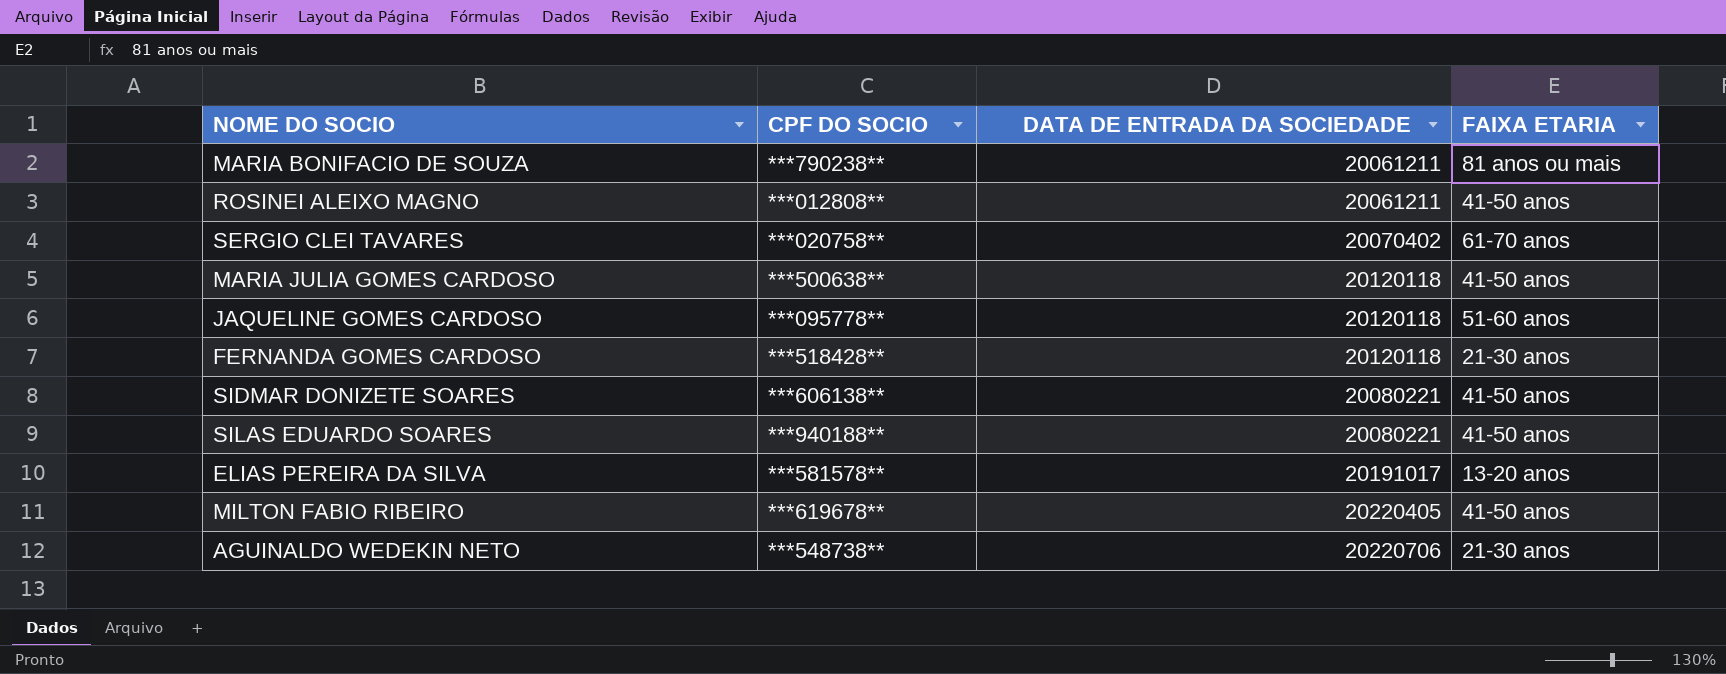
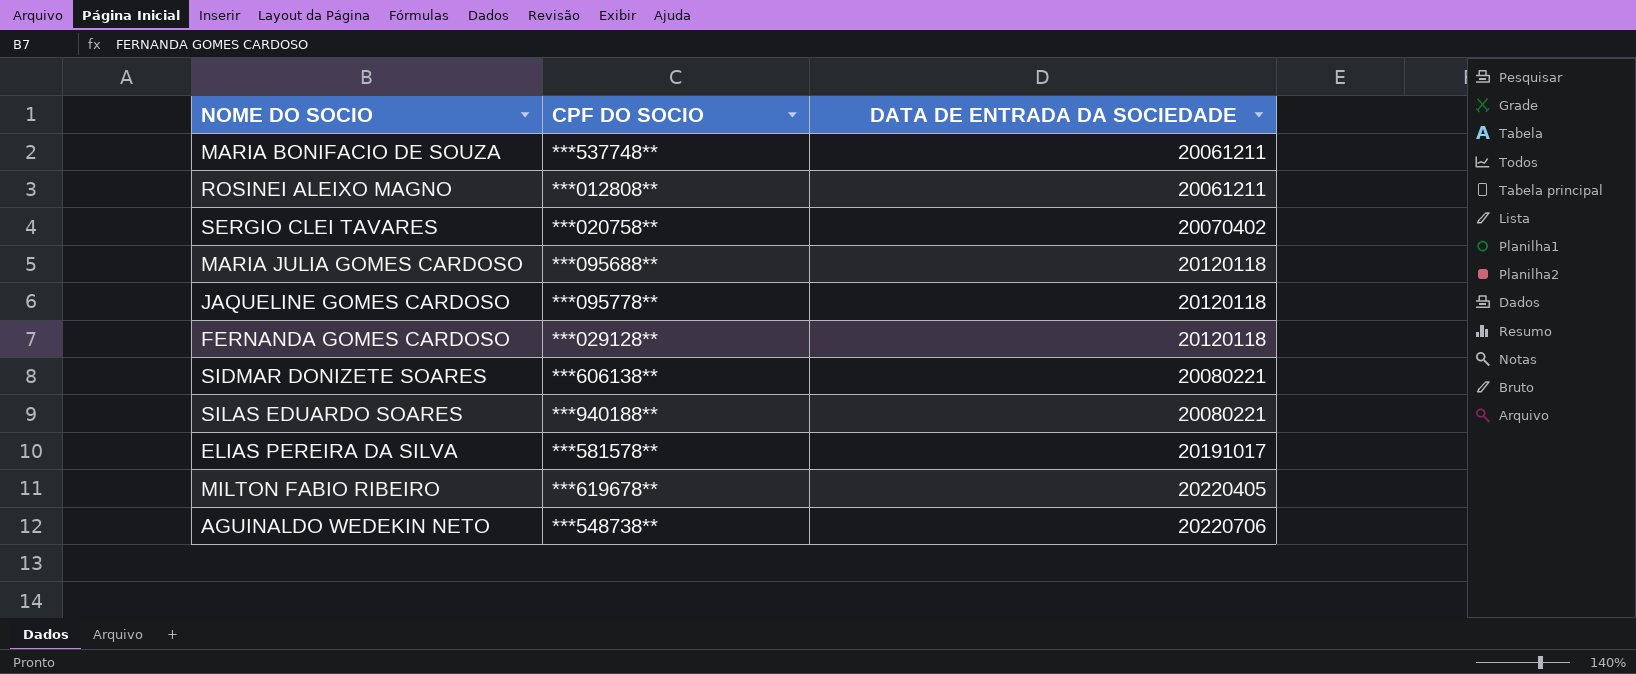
column FAIXA ETARIA | position: 4 -> none
MARIA BONIFACIO DE SOUZA | CPF DO SOCIO: ***790238** -> ***537748**
MARIA JULIA GOMES CARDOSO | CPF DO SOCIO: ***500638** -> ***095688**
FERNANDA GOMES CARDOSO | CPF DO SOCIO: ***518428** -> ***029128**

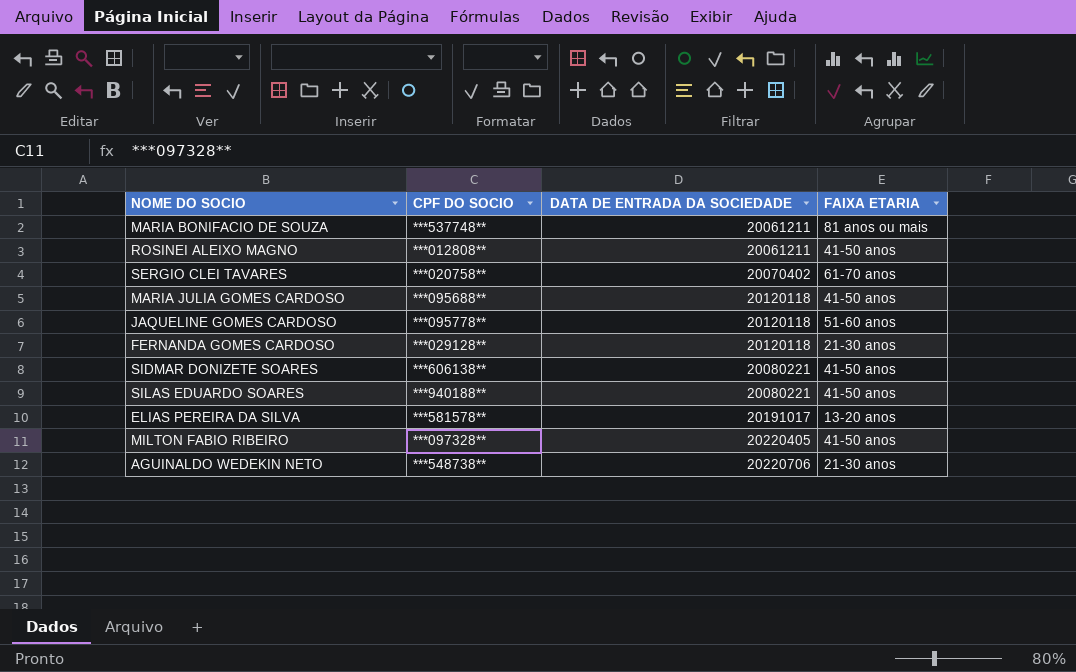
column FAIXA ETARIA | position: none -> 4
MILTON FABIO RIBEIRO | CPF DO SOCIO: ***619678** -> ***097328**

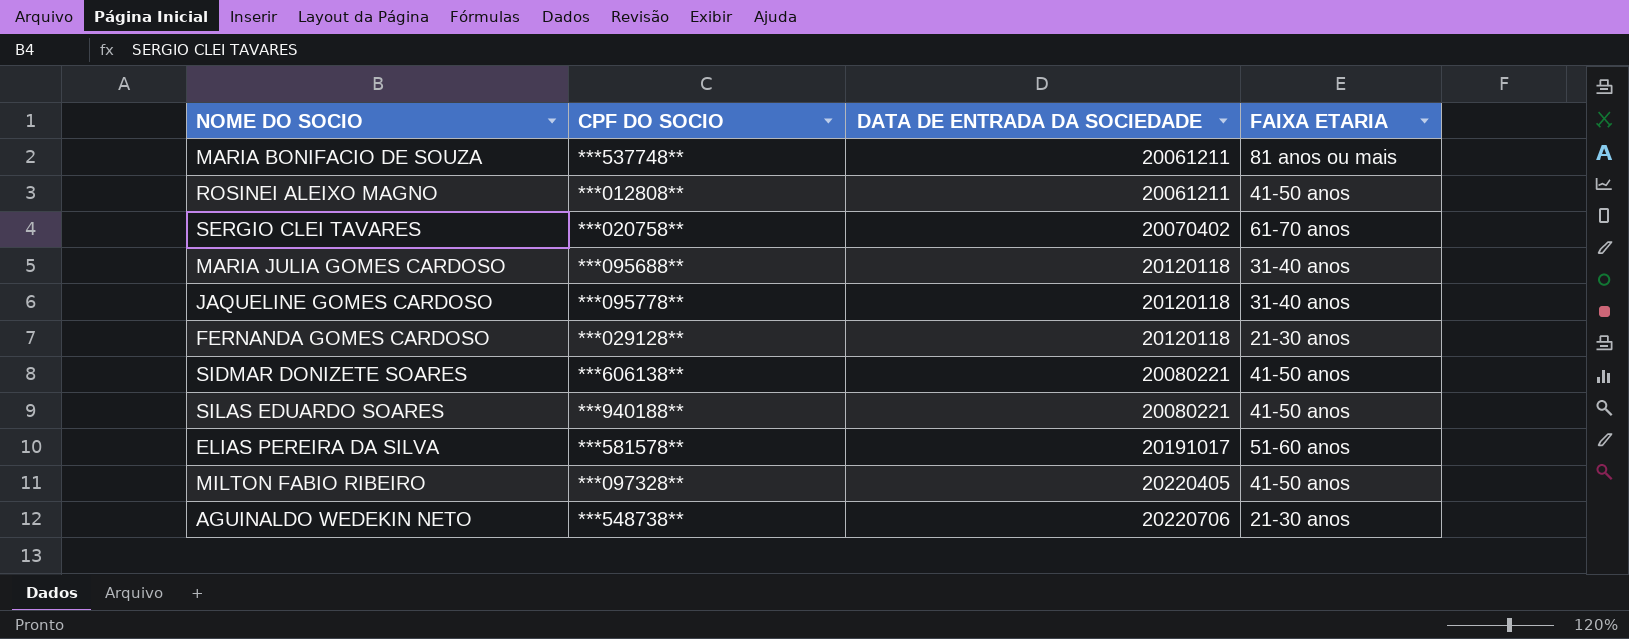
MARIA JULIA GOMES CARDOSO | FAIXA ETARIA: 41-50 anos -> 31-40 anos
JAQUELINE GOMES CARDOSO | FAIXA ETARIA: 51-60 anos -> 31-40 anos
ELIAS PEREIRA DA SILVA | FAIXA ETARIA: 13-20 anos -> 51-60 anos

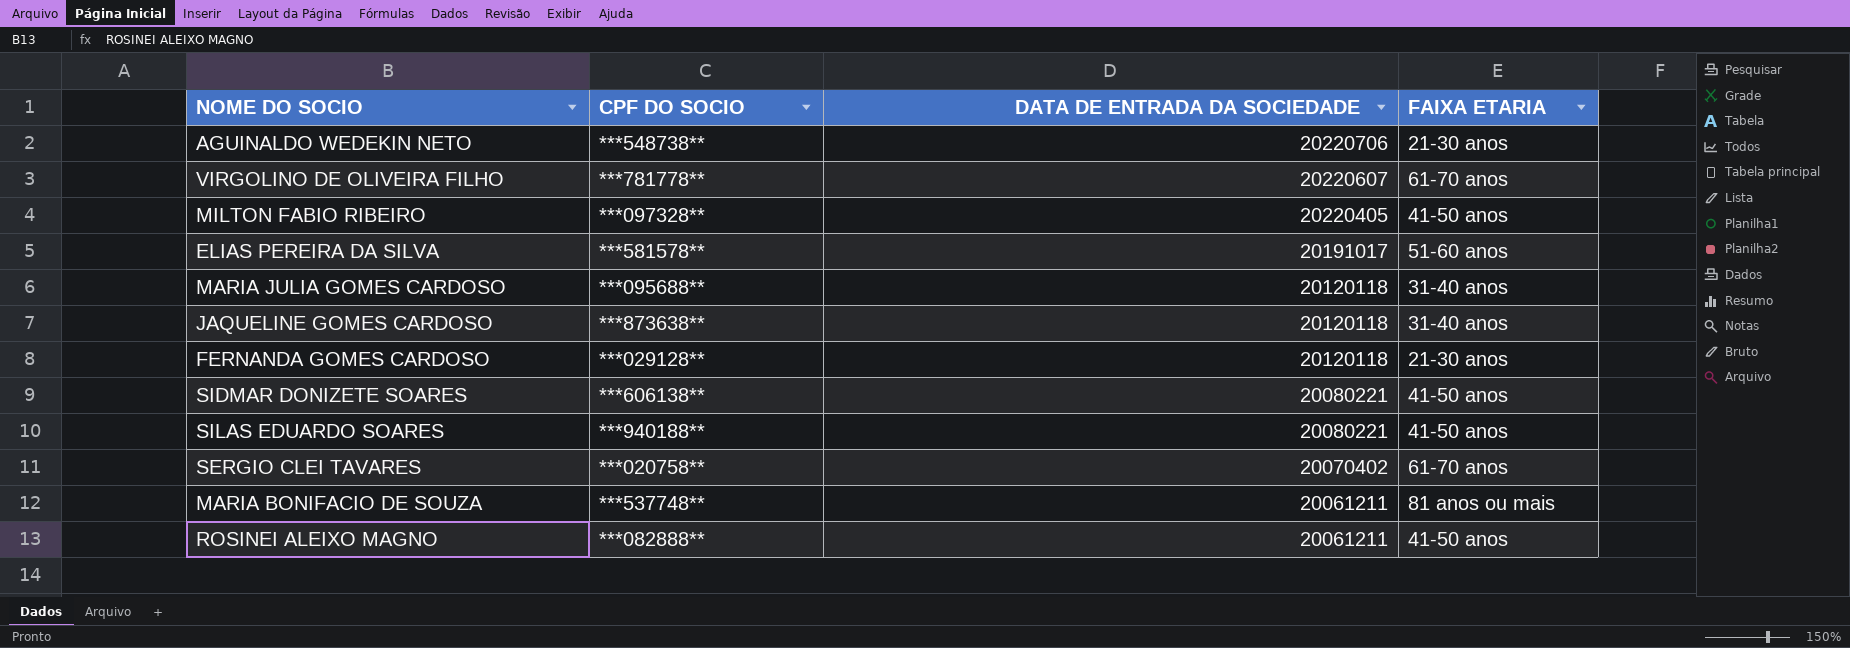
row order: none -> DATA DE ENTRADA DA SOCIEDADE descending
row VIRGOLINO DE OLIVEIRA FILHO: none -> ***781778** | 20220607 | 61-70 anos
JAQUELINE GOMES CARDOSO | CPF DO SOCIO: ***095778** -> ***873638**
ROSINEI ALEIXO MAGNO | CPF DO SOCIO: ***012808** -> ***082888**

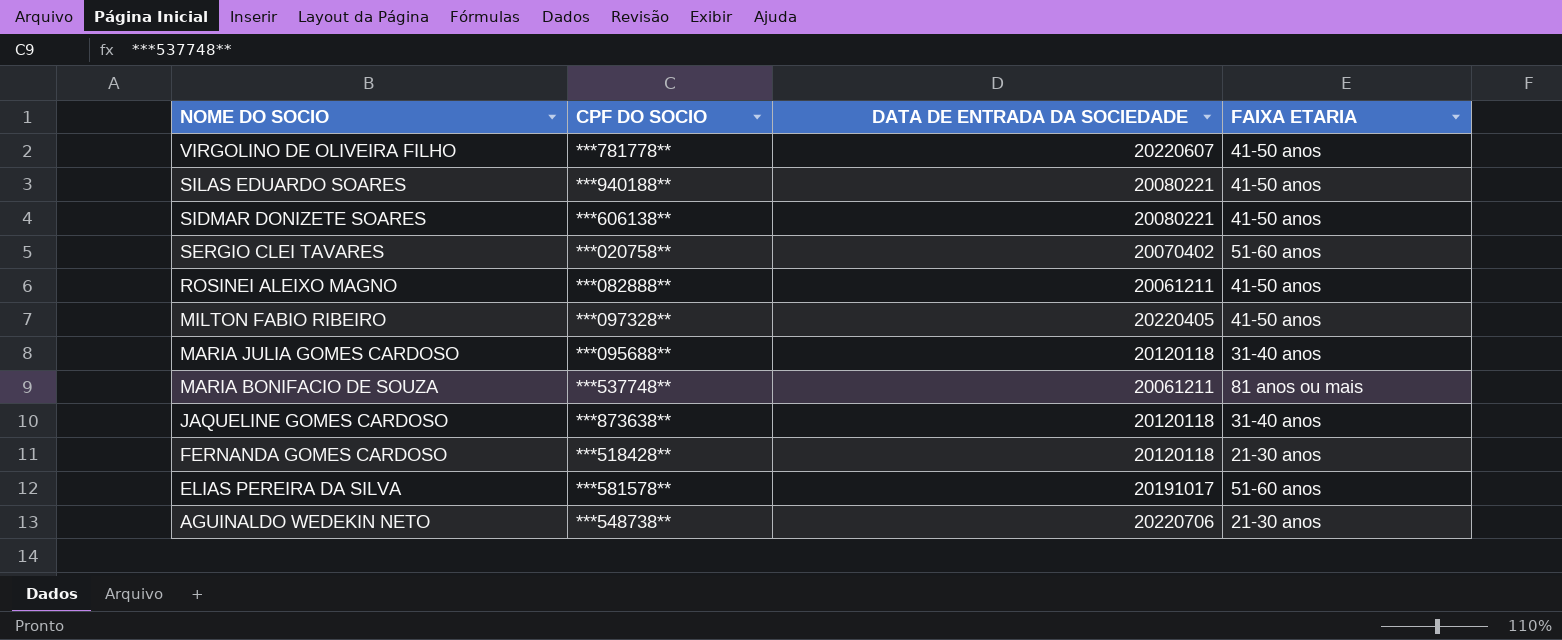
row order: DATA DE ENTRADA DA SOCIEDADE descending -> NOME DO SOCIO descending
VIRGOLINO DE OLIVEIRA FILHO | FAIXA ETARIA: 61-70 anos -> 41-50 anos
SERGIO CLEI TAVARES | FAIXA ETARIA: 61-70 anos -> 51-60 anos
FERNANDA GOMES CARDOSO | CPF DO SOCIO: ***029128** -> ***518428**

